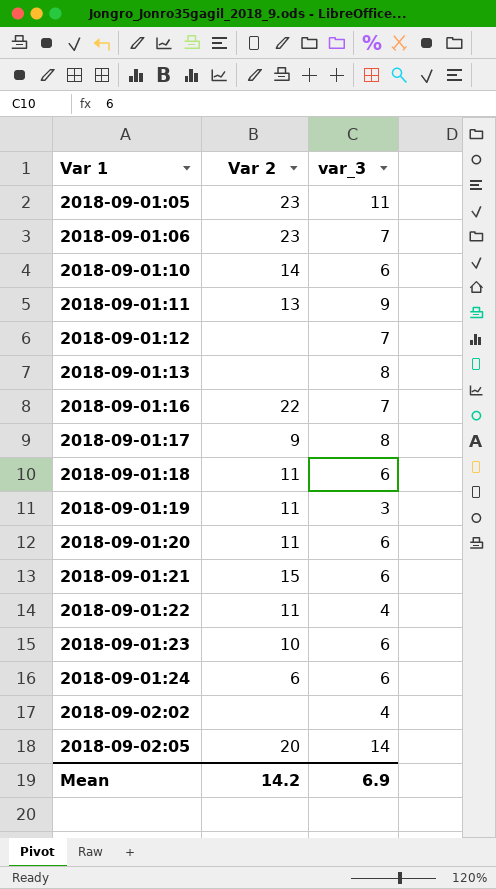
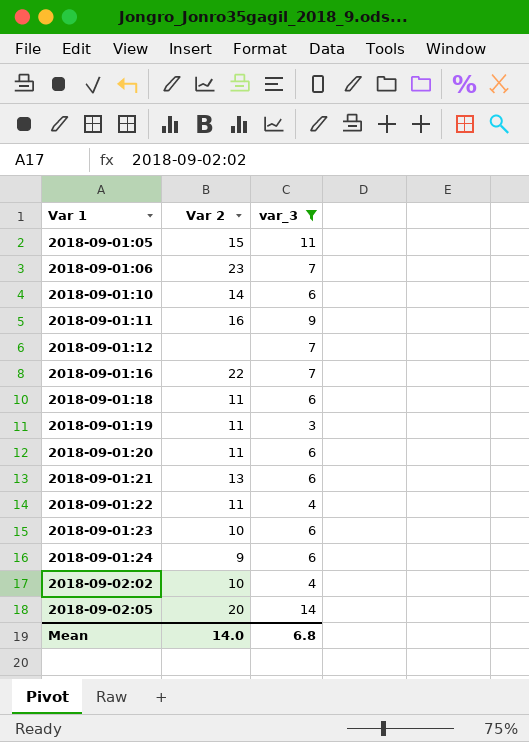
filter: none -> var_3 != 8
2018-09-01:05 | Var 2: 23 -> 15
2018-09-01:11 | Var 2: 13 -> 16
2018-09-01:21 | Var 2: 15 -> 13
2018-09-01:24 | Var 2: 6 -> 9
2018-09-02:02 | Var 2: none -> 10
Mean | Var 2: 14.2 -> 14.0
Mean | var_3: 6.9 -> 6.8

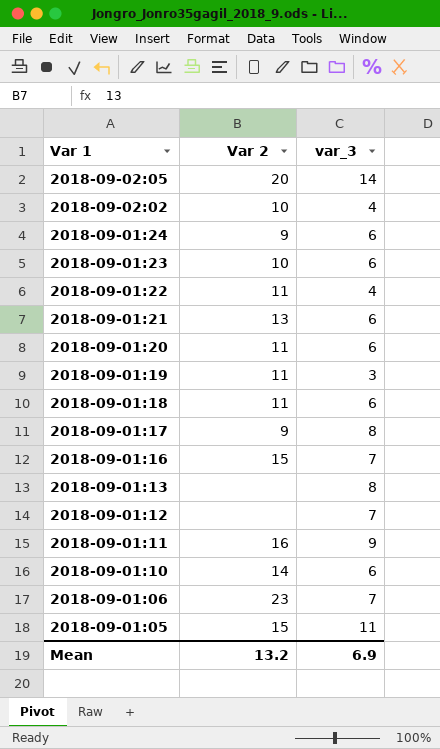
filter: var_3 != 8 -> none
row order: Var 1 ascending -> Var 1 descending
2018-09-01:16 | Var 2: 22 -> 15
Mean | Var 2: 14.0 -> 13.2
Mean | var_3: 6.8 -> 6.9

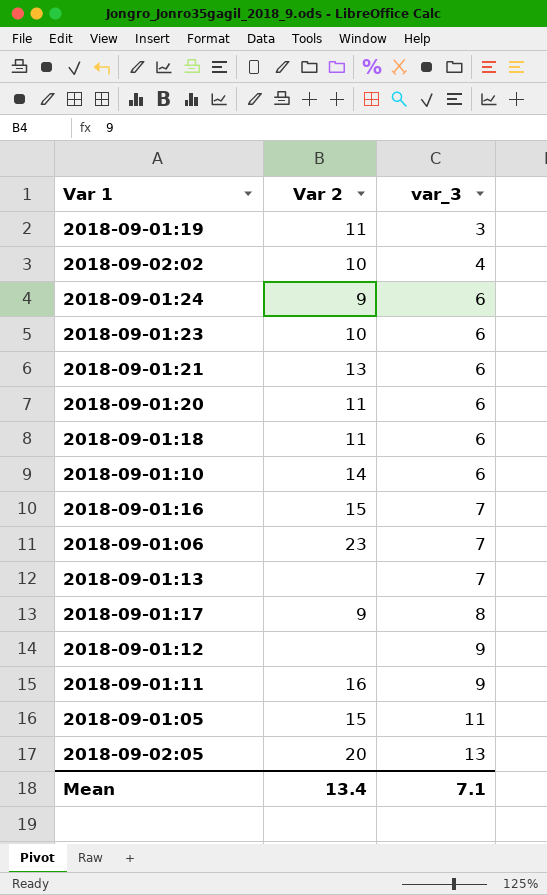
row order: Var 1 descending -> var_3 ascending
row 2018-09-01:22: 11 | 4 -> none
2018-09-01:13 | var_3: 8 -> 7
2018-09-01:12 | var_3: 7 -> 9
2018-09-02:05 | var_3: 14 -> 13
Mean | Var 2: 13.2 -> 13.4
Mean | var_3: 6.9 -> 7.1

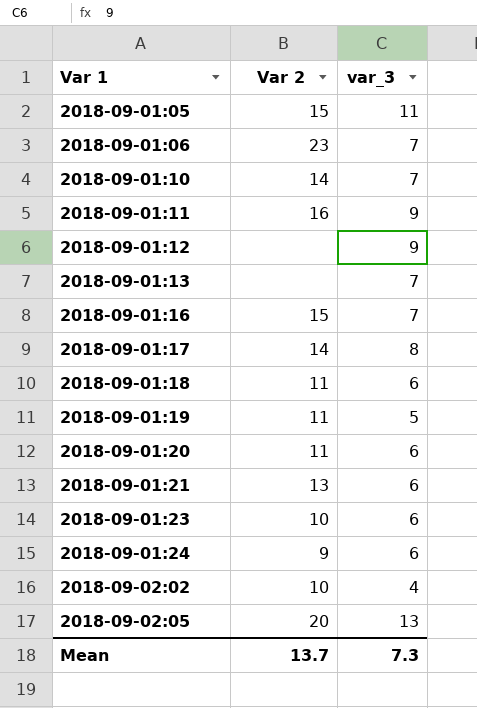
row order: var_3 ascending -> Var 1 ascending
2018-09-01:10 | var_3: 6 -> 7
2018-09-01:17 | Var 2: 9 -> 14
2018-09-01:19 | var_3: 3 -> 5
Mean | Var 2: 13.4 -> 13.7
Mean | var_3: 7.1 -> 7.3

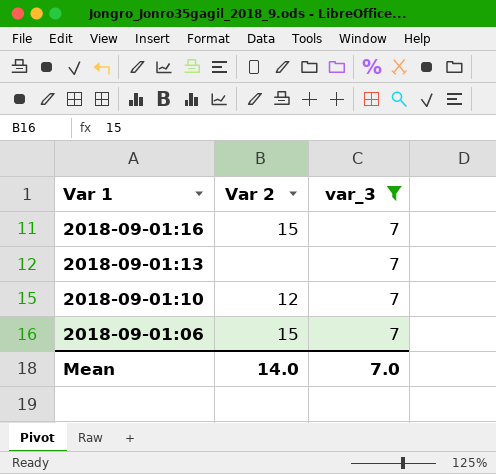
filter: none -> var_3 = 7
row order: Var 1 ascending -> Var 1 descending
2018-09-01:10 | Var 2: 14 -> 12
2018-09-01:06 | Var 2: 23 -> 15
Mean | Var 2: 13.7 -> 14.0
Mean | var_3: 7.3 -> 7.0

